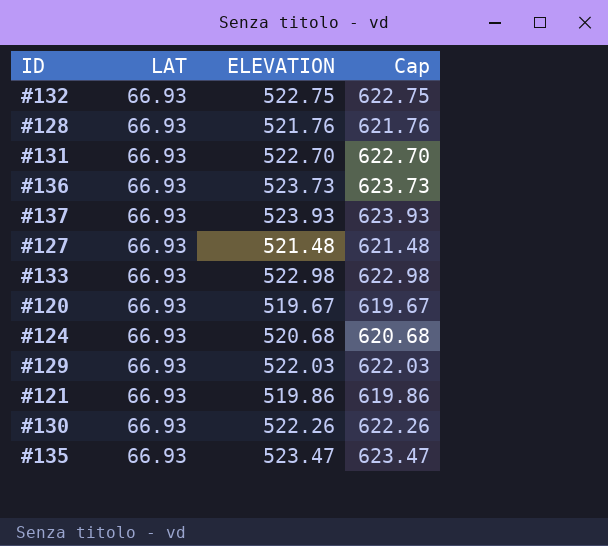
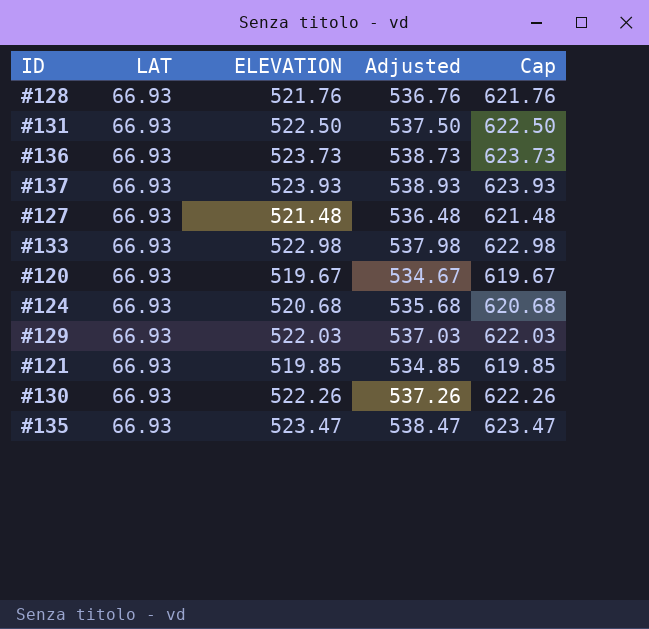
column Adjusted | formula: none -> [ELEVATION] + 15
row #132: 66.93 | 522.75 | 622.75 -> none
#131 | ELEVATION: 522.70 -> 522.50
#131 | Cap: 622.70 -> 622.50
#121 | ELEVATION: 519.86 -> 519.85
#121 | Cap: 619.86 -> 619.85

